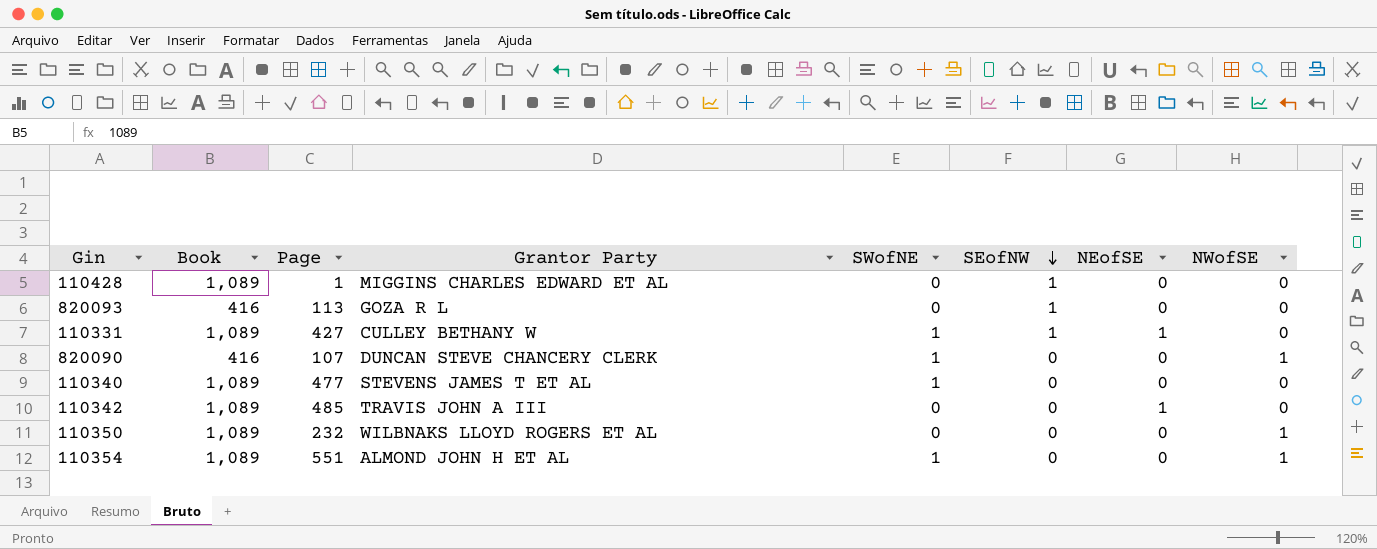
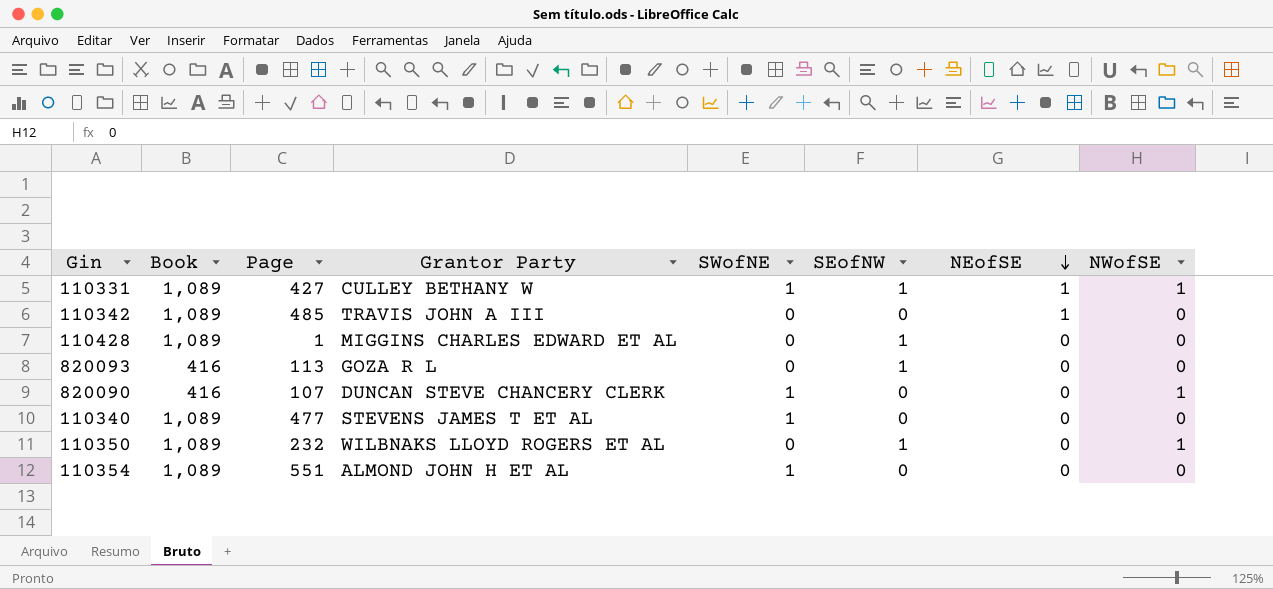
row order: SEofNW descending -> NEofSE descending
110331 | NWofSE: 0 -> 1
110350 | SEofNW: 0 -> 1
110354 | NWofSE: 1 -> 0

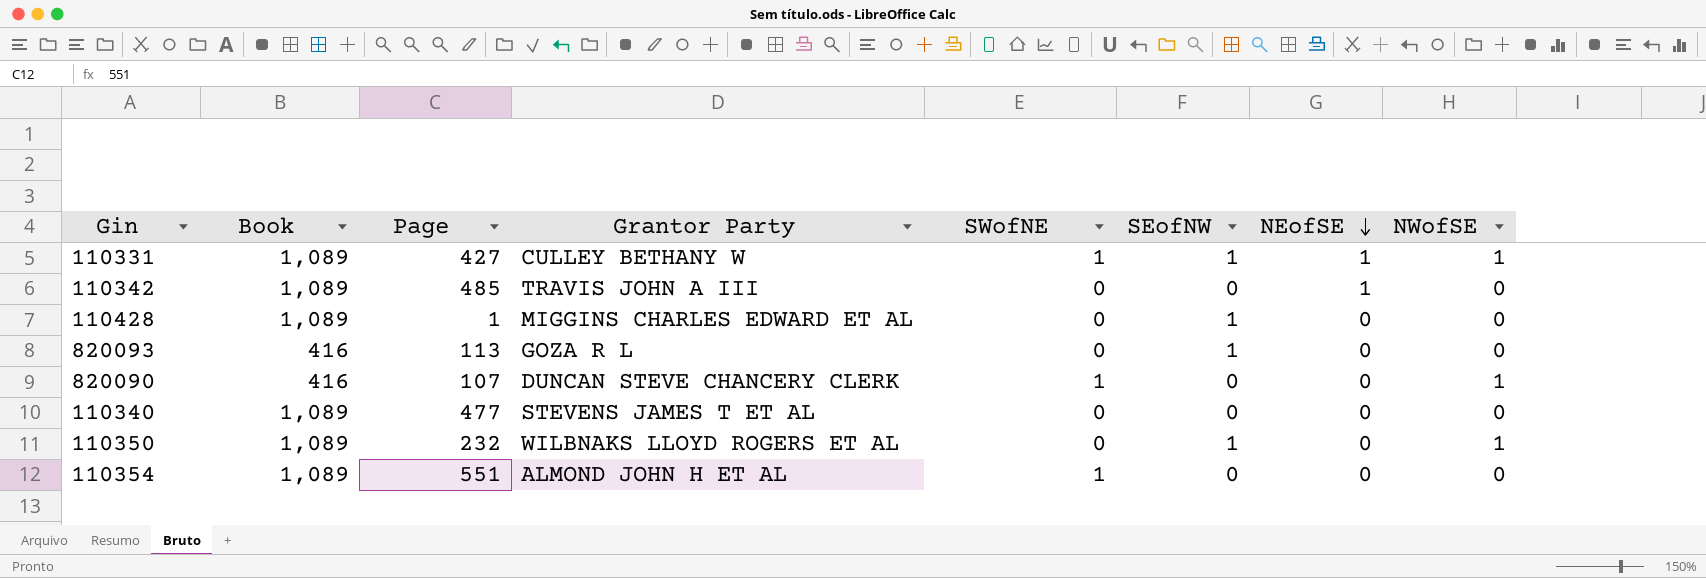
110340 | SWofNE: 1 -> 0

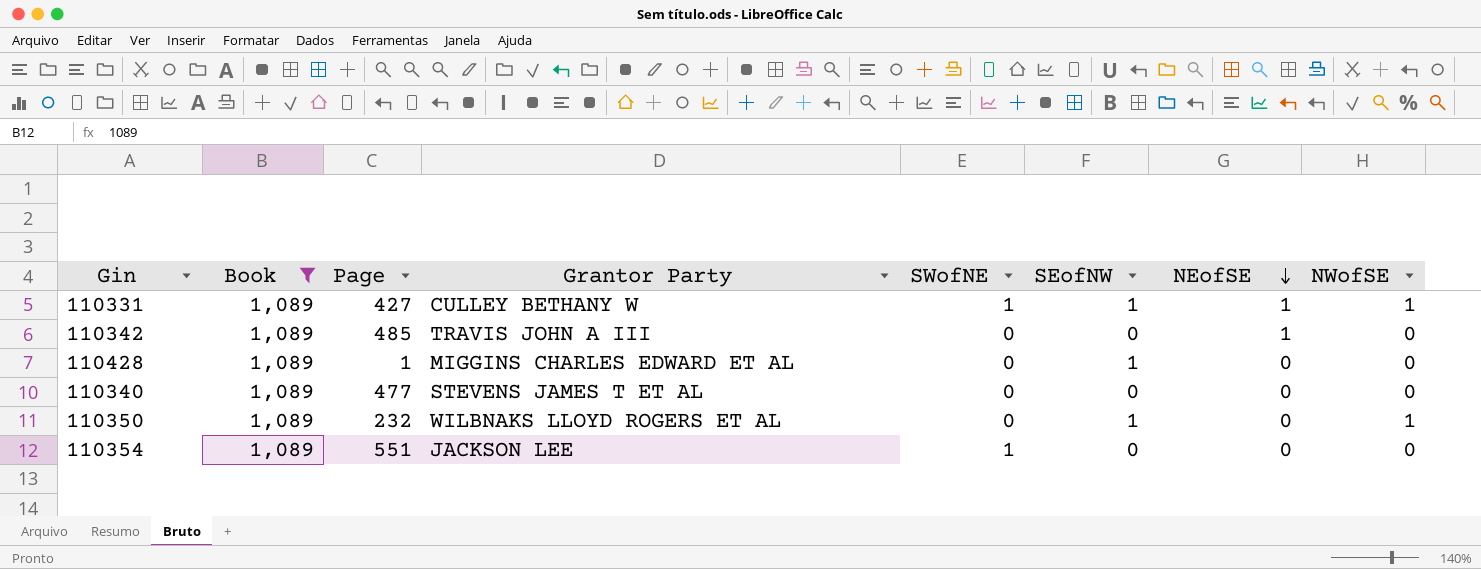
filter: none -> Book = 1,089
110354 | Grantor Party: ALMOND JOHN H ET AL -> JACKSON LEE

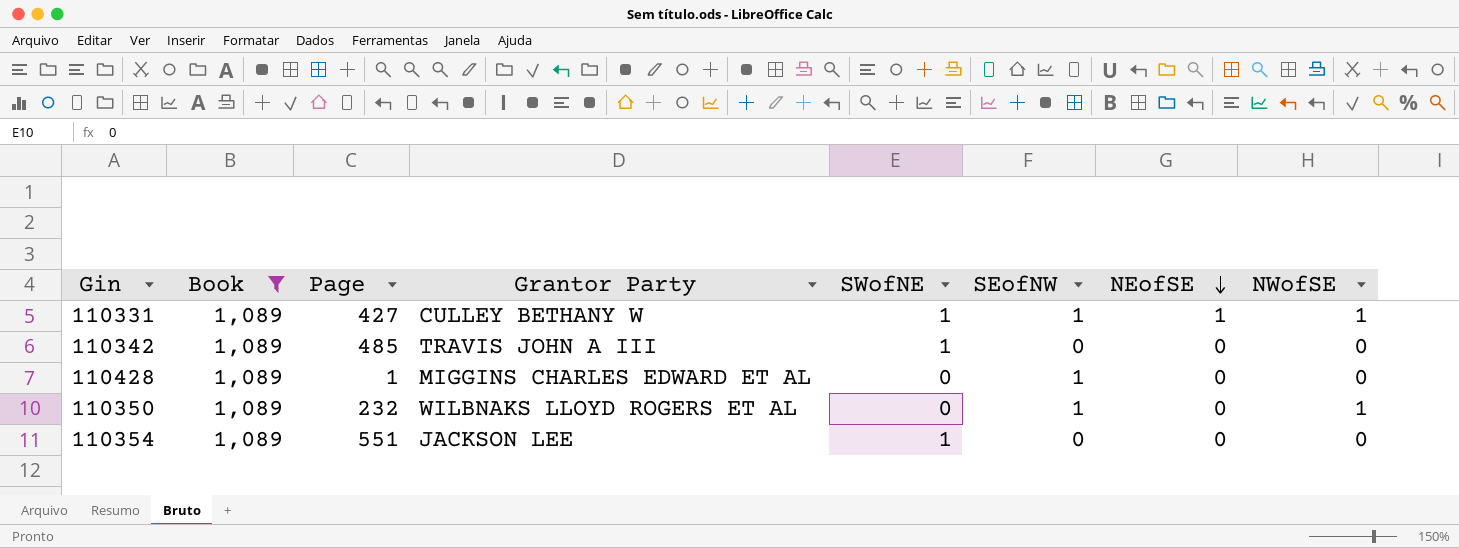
row 110340: 1,089 | 477 | STEVENS JAMES T ET AL | 0 | 0 | 0 | 0 -> none
110342 | SWofNE: 0 -> 1
110342 | NEofSE: 1 -> 0

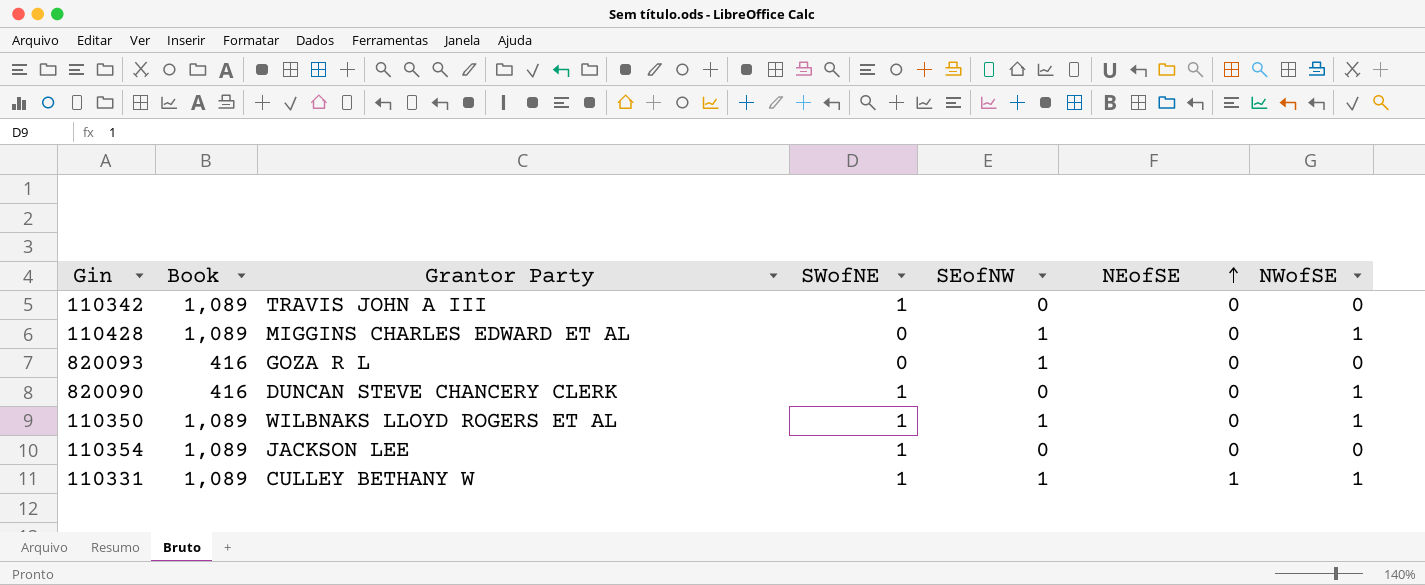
filter: Book = 1,089 -> none
row order: NEofSE descending -> NEofSE ascending
column Page | position: 3 -> none
110428 | NWofSE: 0 -> 1
110350 | SWofNE: 0 -> 1

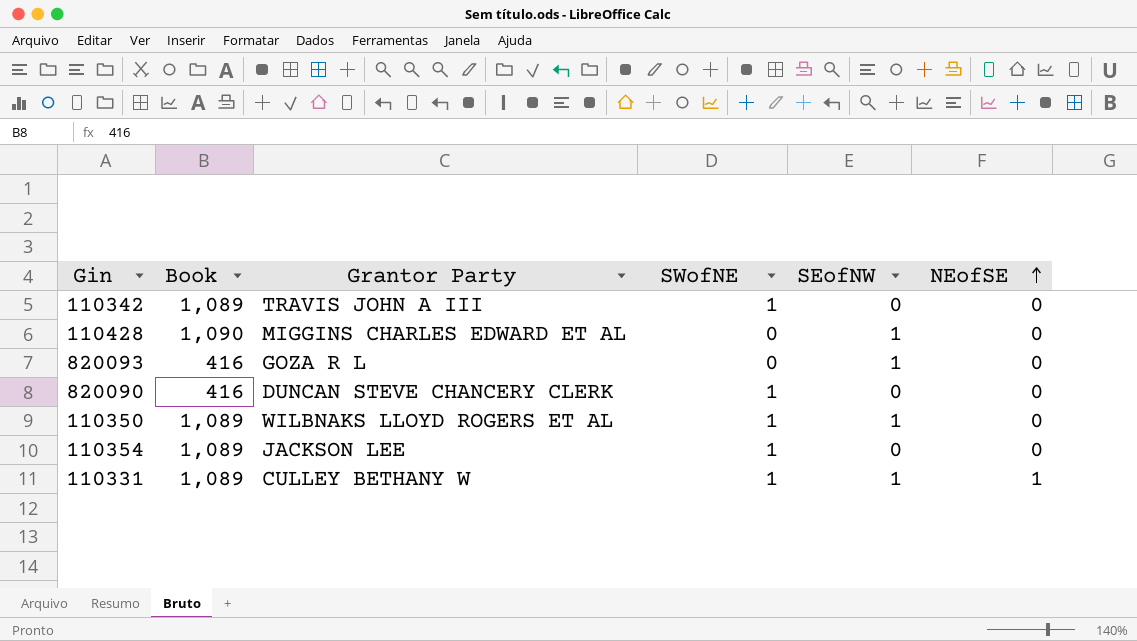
column NWofSE | position: 7 -> none
110428 | Book: 1,089 -> 1,090

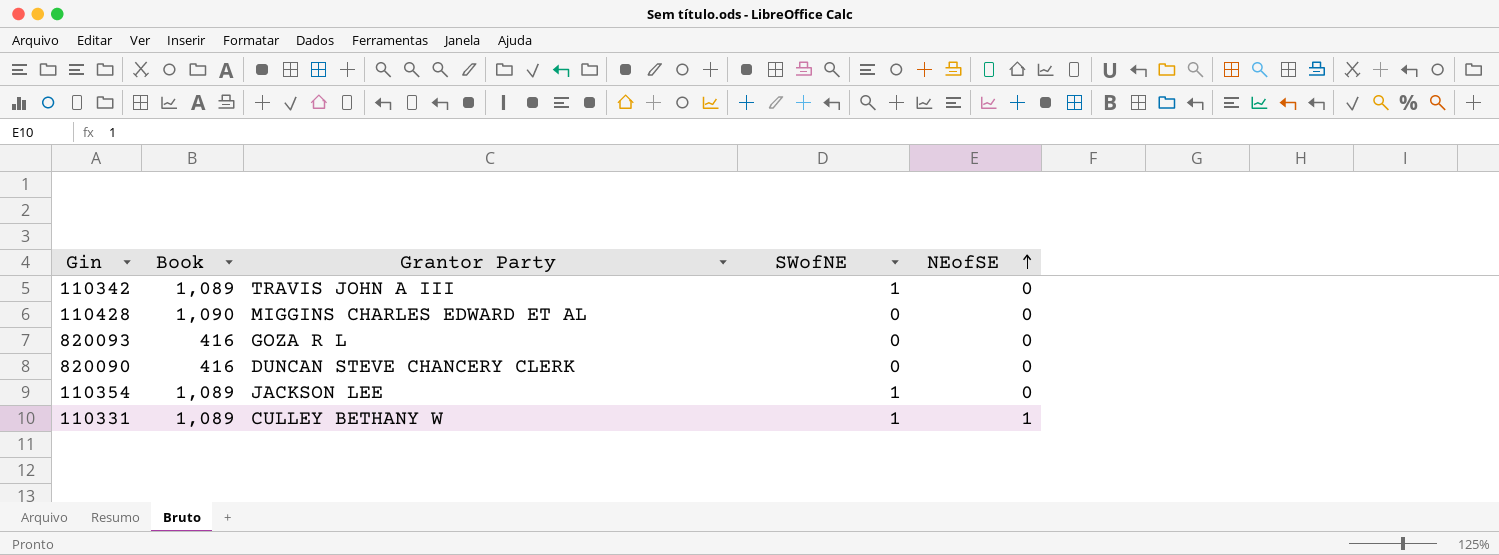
column SEofNW | position: 5 -> none
row 110350: 1,089 | WILBNAKS LLOYD ROGERS ET AL | 1 | 1 | 0 -> none
820090 | SWofNE: 1 -> 0

